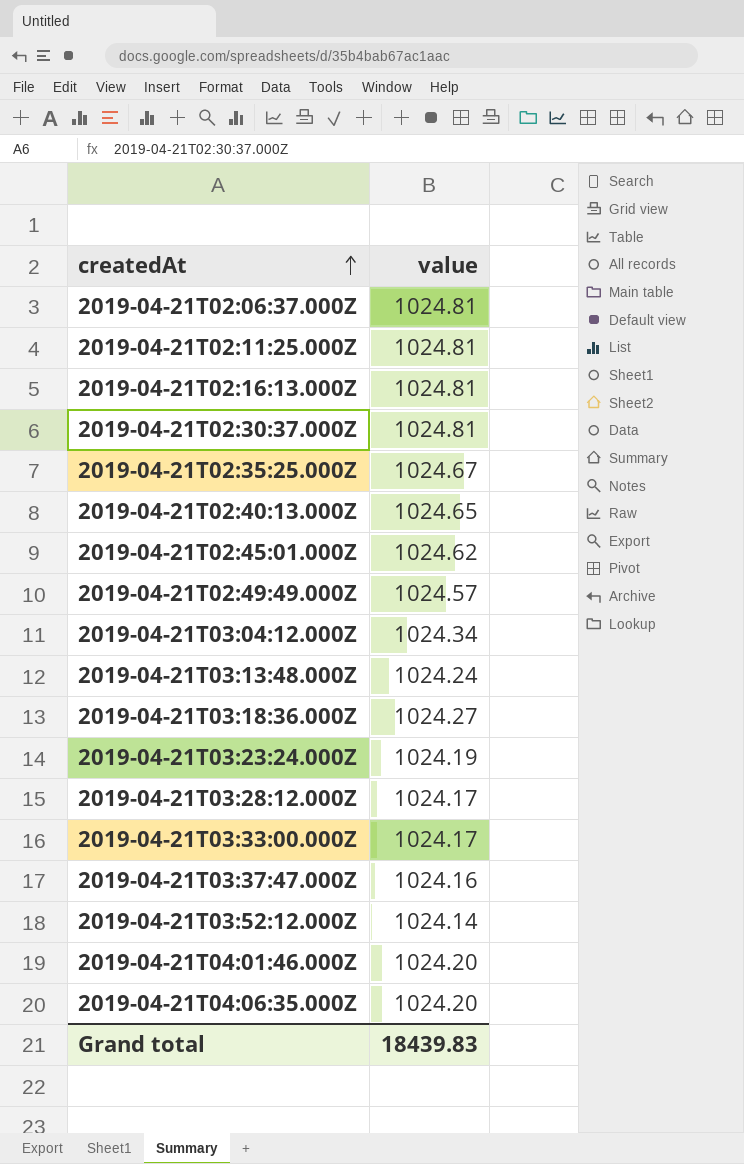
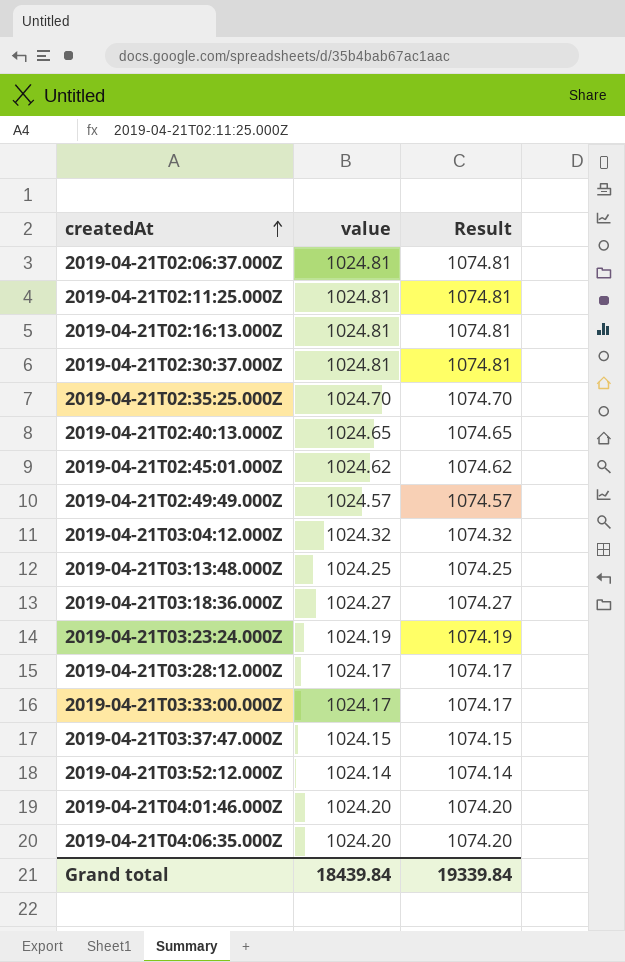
column Result | formula: none -> [value] + 50
2019-04-21T02:35:25.000Z | value: 1024.67 -> 1024.70
2019-04-21T03:04:12.000Z | value: 1024.34 -> 1024.32
2019-04-21T03:13:48.000Z | value: 1024.24 -> 1024.25
2019-04-21T03:37:47.000Z | value: 1024.16 -> 1024.15
Grand total | value: 18439.83 -> 18439.84

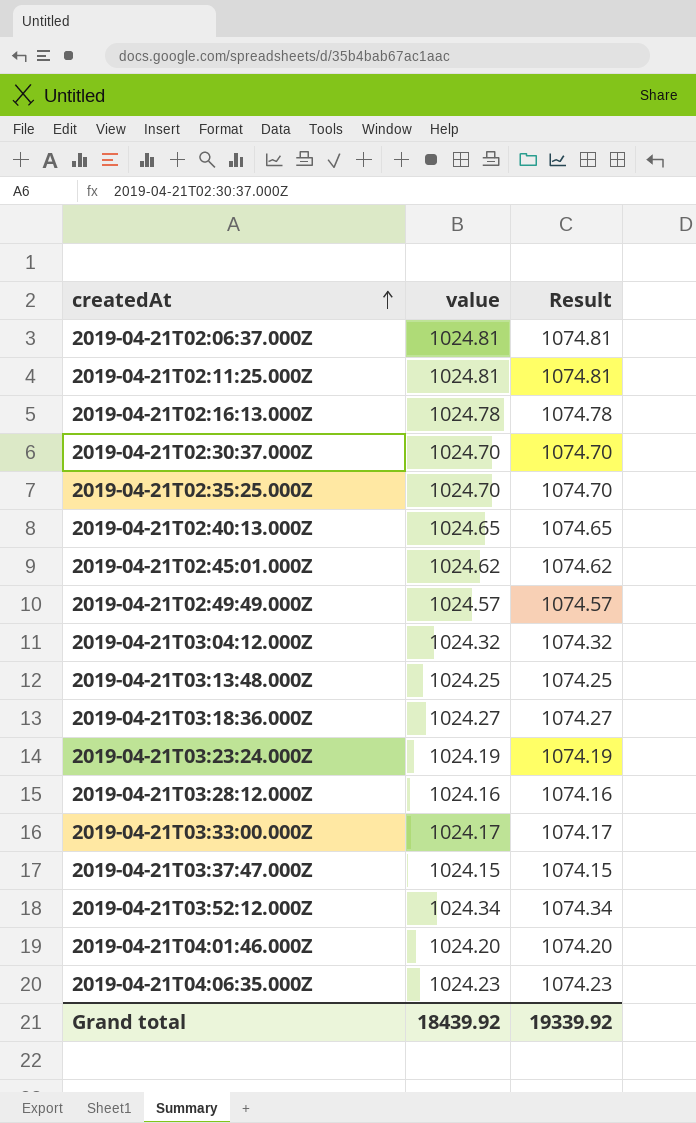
2019-04-21T02:16:13.000Z | value: 1024.81 -> 1024.78
2019-04-21T02:16:13.000Z | Result: 1074.81 -> 1074.78
2019-04-21T02:30:37.000Z | value: 1024.81 -> 1024.70
2019-04-21T02:30:37.000Z | Result: 1074.81 -> 1074.70
2019-04-21T03:28:12.000Z | value: 1024.17 -> 1024.16
2019-04-21T03:28:12.000Z | Result: 1074.17 -> 1074.16
2019-04-21T03:52:12.000Z | value: 1024.14 -> 1024.34
2019-04-21T03:52:12.000Z | Result: 1074.14 -> 1074.34
2019-04-21T04:06:35.000Z | value: 1024.20 -> 1024.23
2019-04-21T04:06:35.000Z | Result: 1074.20 -> 1074.23
Grand total | value: 18439.84 -> 18439.92
Grand total | Result: 19339.84 -> 19339.92

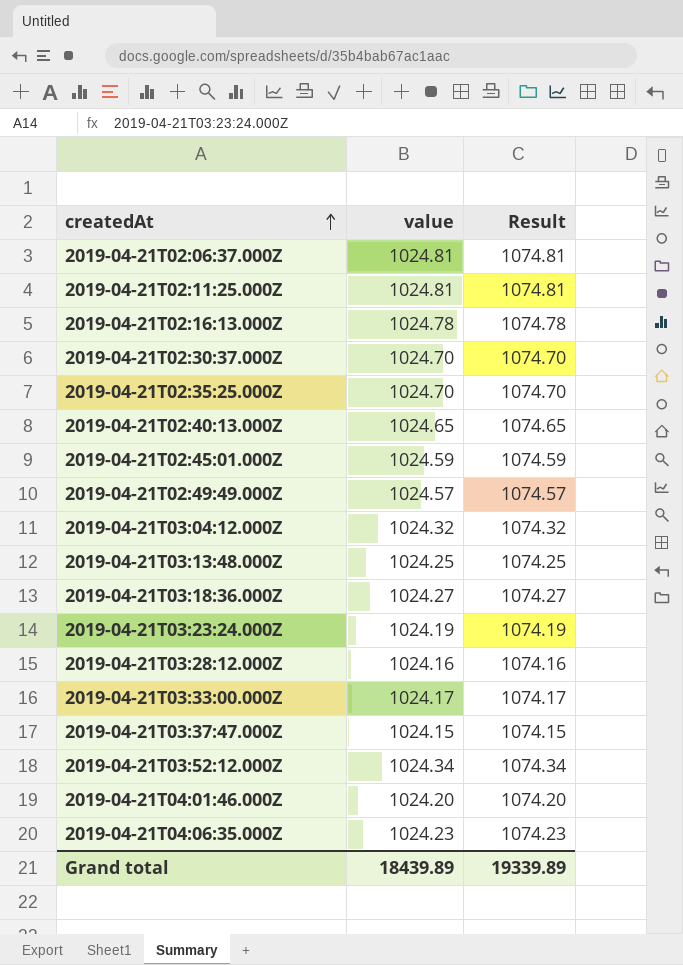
2019-04-21T02:45:01.000Z | value: 1024.62 -> 1024.59
2019-04-21T02:45:01.000Z | Result: 1074.62 -> 1074.59
Grand total | value: 18439.92 -> 18439.89
Grand total | Result: 19339.92 -> 19339.89

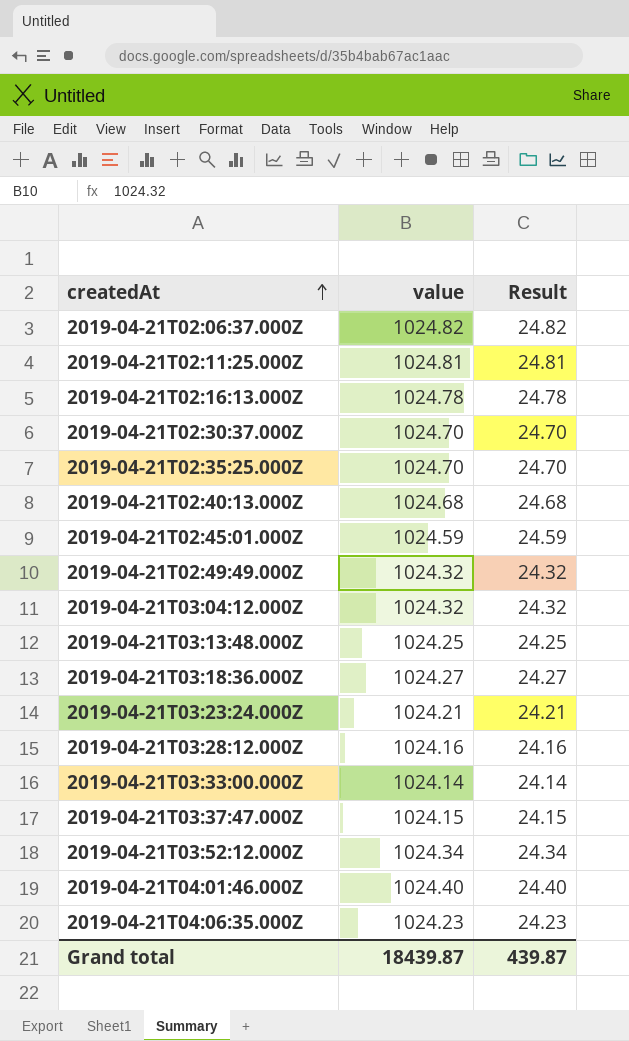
column Result | formula: [value] + 50 -> [value] - 1000
2019-04-21T02:06:37.000Z | value: 1024.81 -> 1024.82
2019-04-21T02:40:13.000Z | value: 1024.65 -> 1024.68
2019-04-21T02:49:49.000Z | value: 1024.57 -> 1024.32
2019-04-21T03:23:24.000Z | value: 1024.19 -> 1024.21
2019-04-21T03:33:00.000Z | value: 1024.17 -> 1024.14
2019-04-21T04:01:46.000Z | value: 1024.20 -> 1024.40
Grand total | value: 18439.89 -> 18439.87
Grand total | Result: 19339.89 -> 439.87

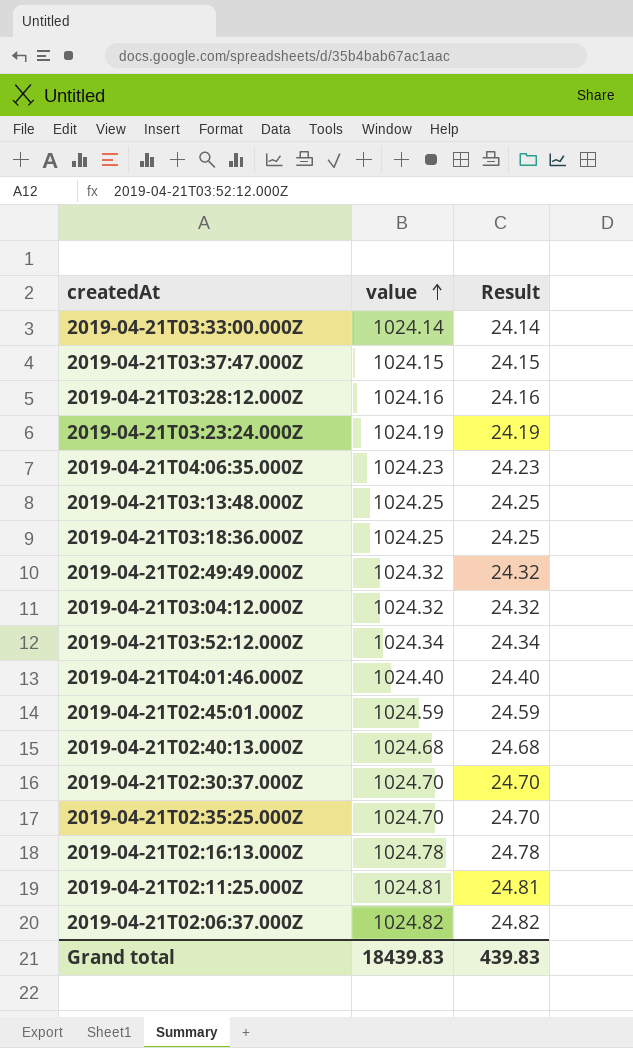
row order: createdAt ascending -> value ascending
2019-04-21T03:23:24.000Z | value: 1024.21 -> 1024.19
2019-04-21T03:23:24.000Z | Result: 24.21 -> 24.19
2019-04-21T03:18:36.000Z | value: 1024.27 -> 1024.25
2019-04-21T03:18:36.000Z | Result: 24.27 -> 24.25
Grand total | value: 18439.87 -> 18439.83
Grand total | Result: 439.87 -> 439.83

